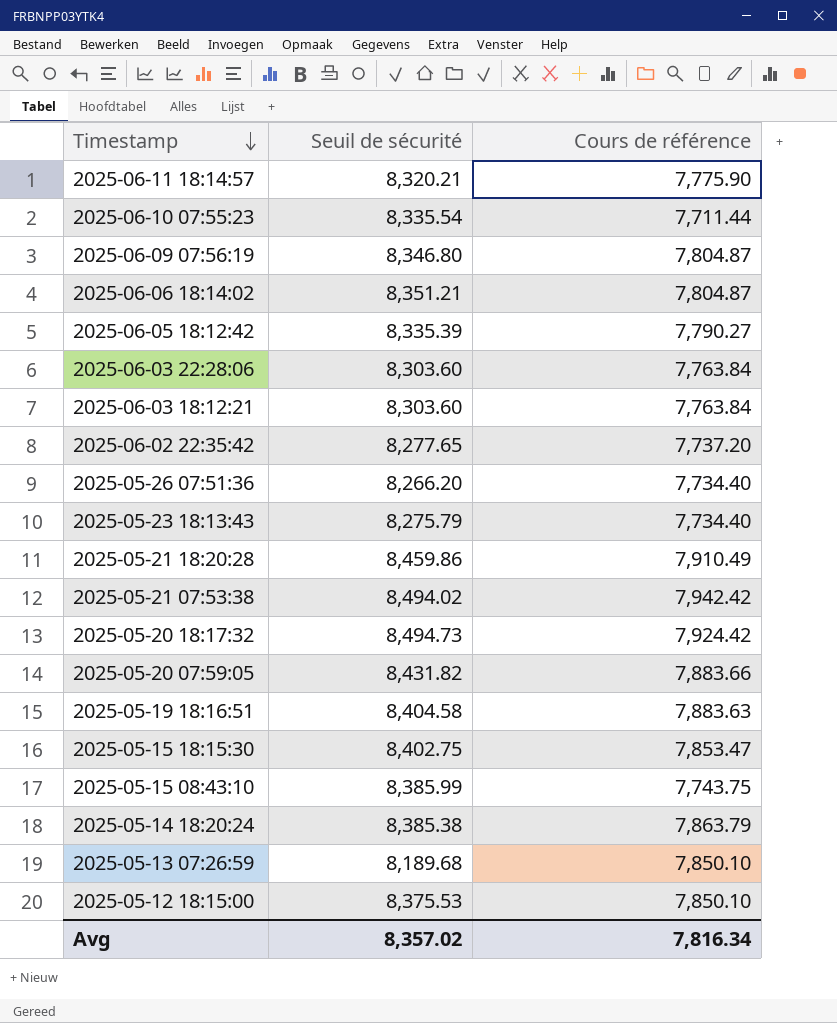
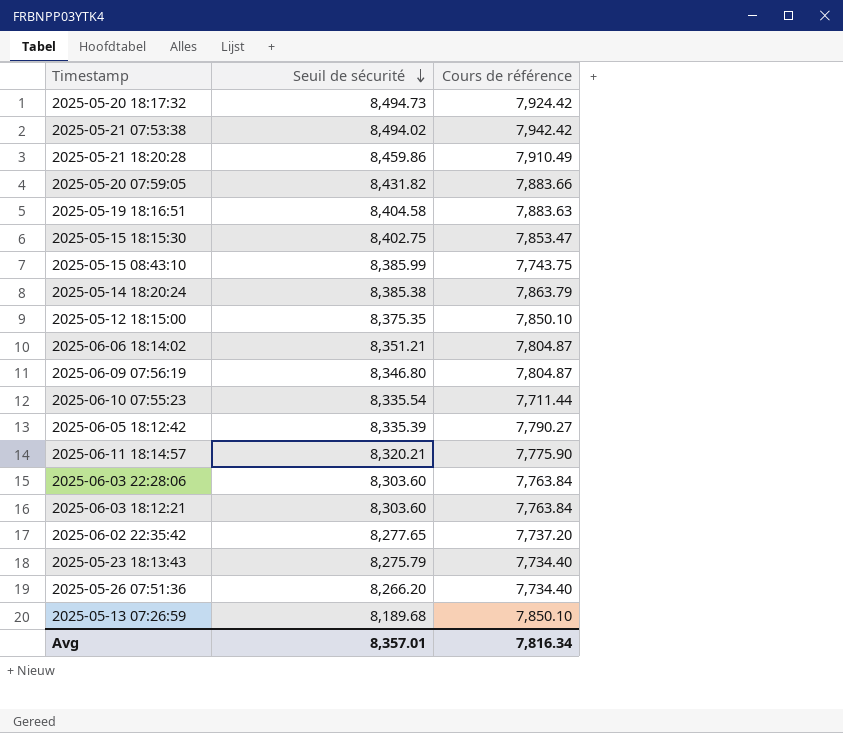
row order: Timestamp descending -> Seuil de sécurité descending
2025-05-12 18:15:00 | Seuil de sécurité: 8,375.53 -> 8,375.35
Avg | Seuil de sécurité: 8,357.02 -> 8,357.01

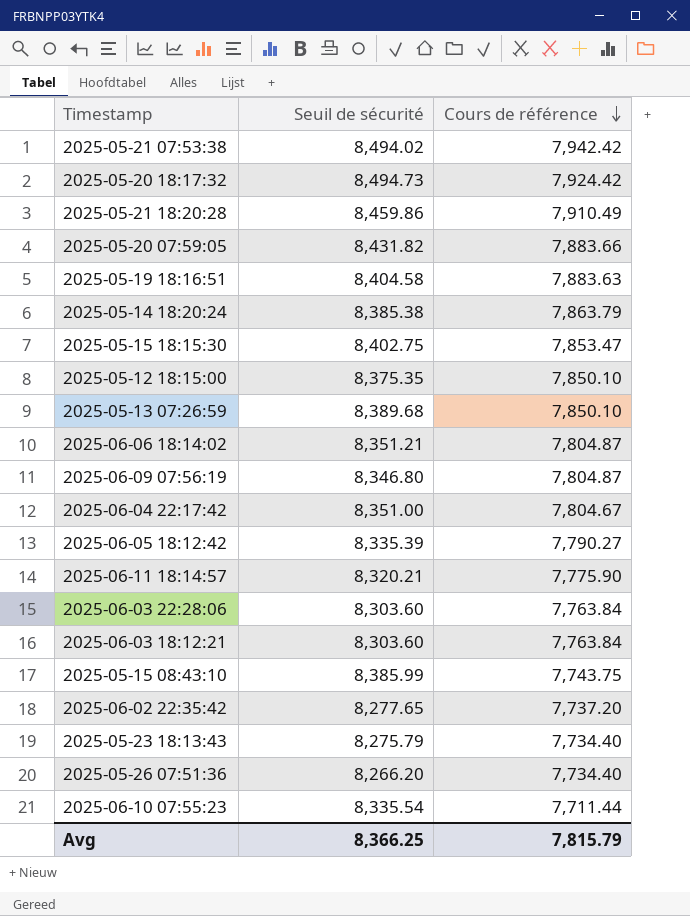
row order: Seuil de sécurité descending -> Cours de référence descending
2025-05-13 07:26:59 | Seuil de sécurité: 8,189.68 -> 8,389.68
row 2025-06-04 22:17:42: none -> 8,351.00 | 7,804.67
Avg | Seuil de sécurité: 8,357.01 -> 8,366.25
Avg | Cours de référence: 7,816.34 -> 7,815.79

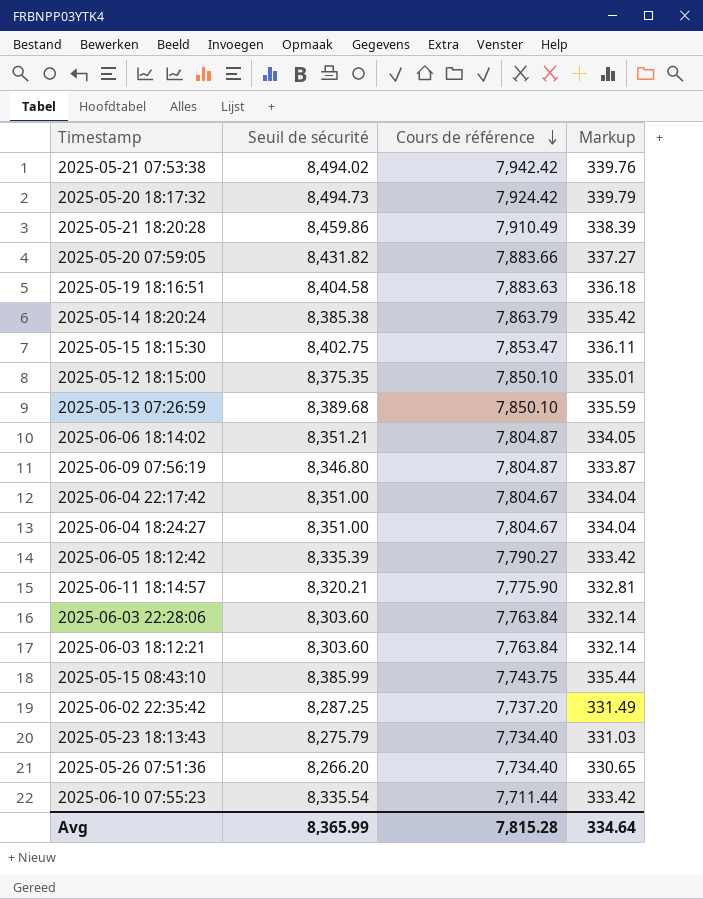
column Markup | formula: none -> [Seuil de sécurité] * 0.04
row 2025-06-04 18:24:27: none -> 8,351.00 | 7,804.67 | 334.04
2025-06-02 22:35:42 | Seuil de sécurité: 8,277.65 -> 8,287.25
Avg | Seuil de sécurité: 8,366.25 -> 8,365.99
Avg | Cours de référence: 7,815.79 -> 7,815.28

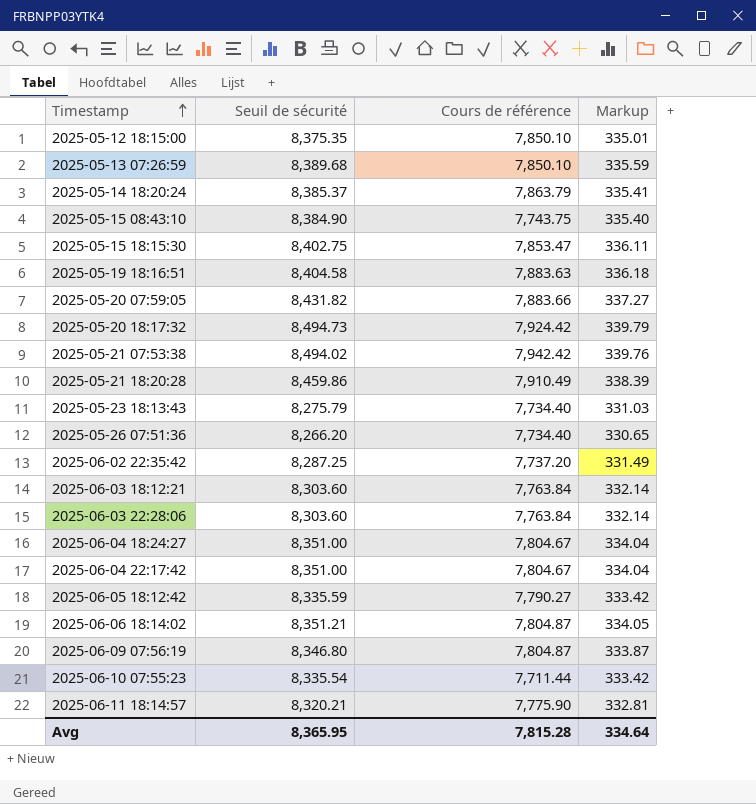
row order: Cours de référence descending -> Timestamp ascending
2025-05-14 18:20:24 | Seuil de sécurité: 8,385.38 -> 8,385.37
2025-05-14 18:20:24 | Markup: 335.42 -> 335.41
2025-05-15 08:43:10 | Seuil de sécurité: 8,385.99 -> 8,384.90
2025-05-15 08:43:10 | Markup: 335.44 -> 335.40
2025-06-05 18:12:42 | Seuil de sécurité: 8,335.39 -> 8,335.59
Avg | Seuil de sécurité: 8,365.99 -> 8,365.95

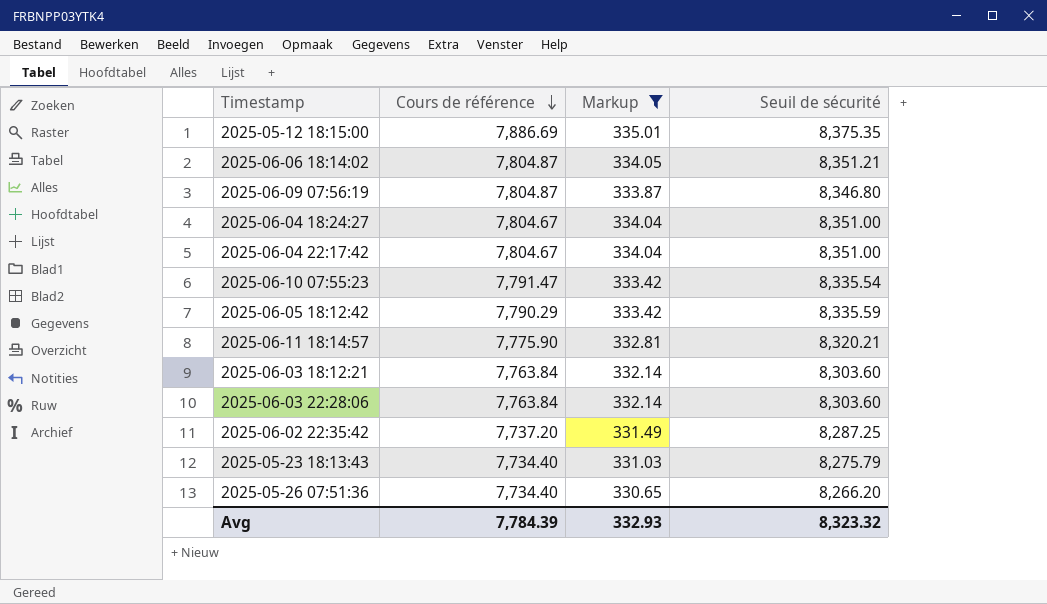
filter: none -> Markup <= 335.01
row order: Timestamp ascending -> Cours de référence descending
column Seuil de sécurité | position: 2 -> 4
2025-05-12 18:15:00 | Cours de référence: 7,850.10 -> 7,886.69
2025-06-10 07:55:23 | Cours de référence: 7,711.44 -> 7,791.47
2025-06-05 18:12:42 | Cours de référence: 7,790.27 -> 7,790.29
Avg | Cours de référence: 7,815.28 -> 7,784.39
Avg | Markup: 334.64 -> 332.93
Avg | Seuil de sécurité: 8,365.95 -> 8,323.32

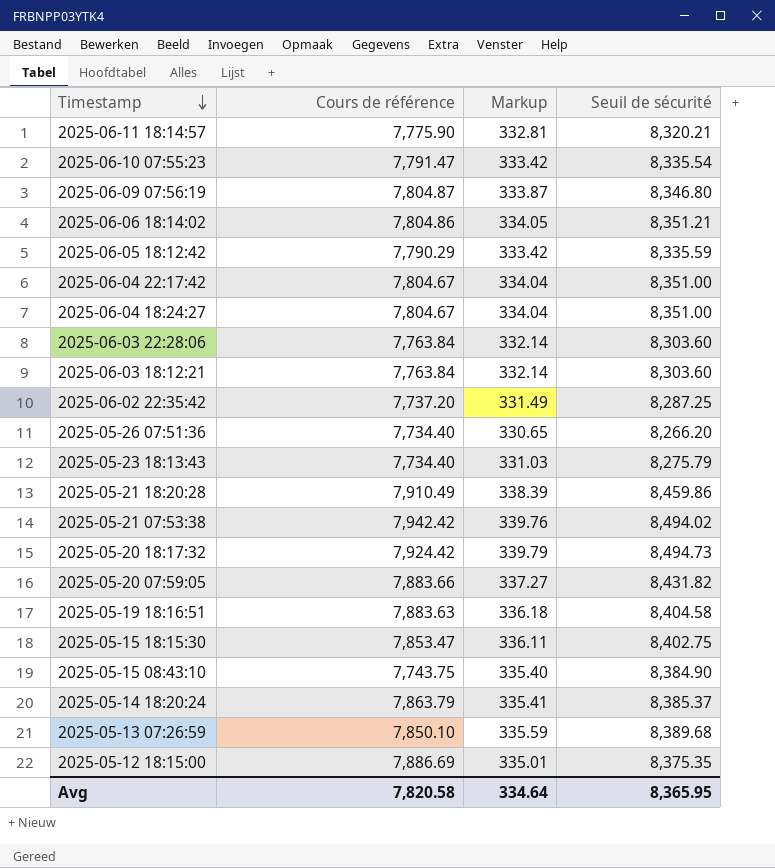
filter: Markup <= 335.01 -> none
row order: Cours de référence descending -> Timestamp descending
2025-06-06 18:14:02 | Cours de référence: 7,804.87 -> 7,804.86
Avg | Cours de référence: 7,784.39 -> 7,820.58
Avg | Markup: 332.93 -> 334.64
Avg | Seuil de sécurité: 8,323.32 -> 8,365.95

